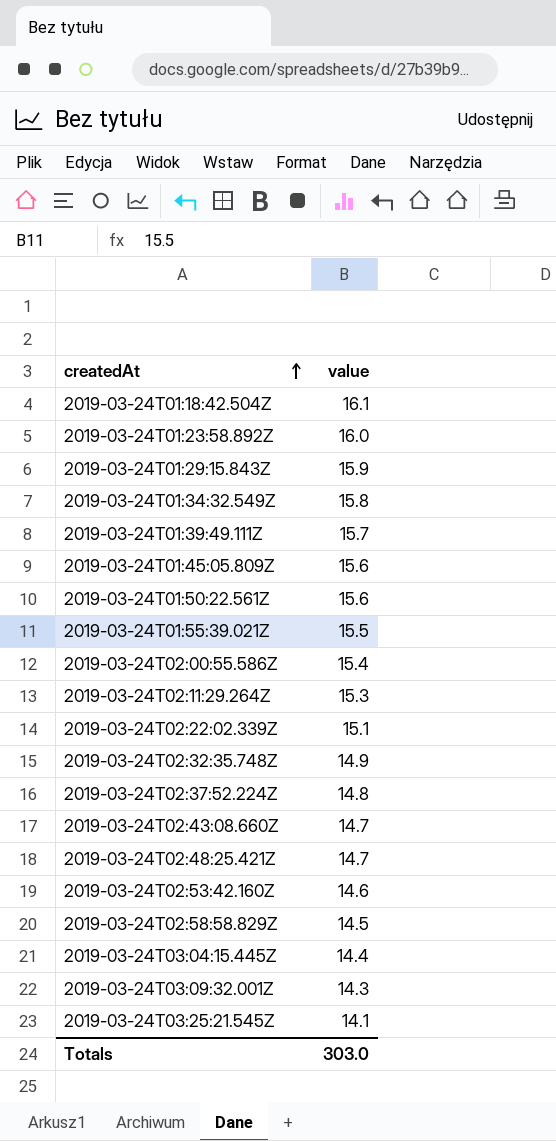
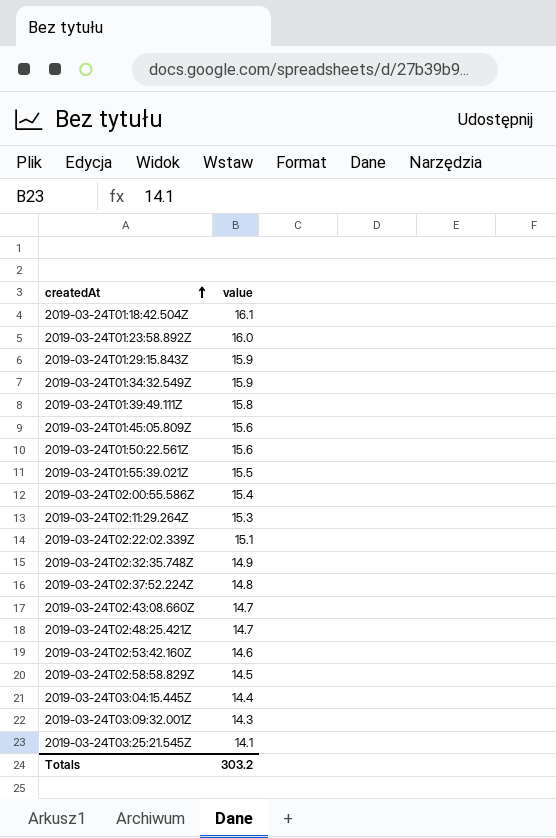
2019-03-24T01:34:32.549Z | value: 15.8 -> 15.9
2019-03-24T01:39:49.111Z | value: 15.7 -> 15.8
Totals | value: 303.0 -> 303.2

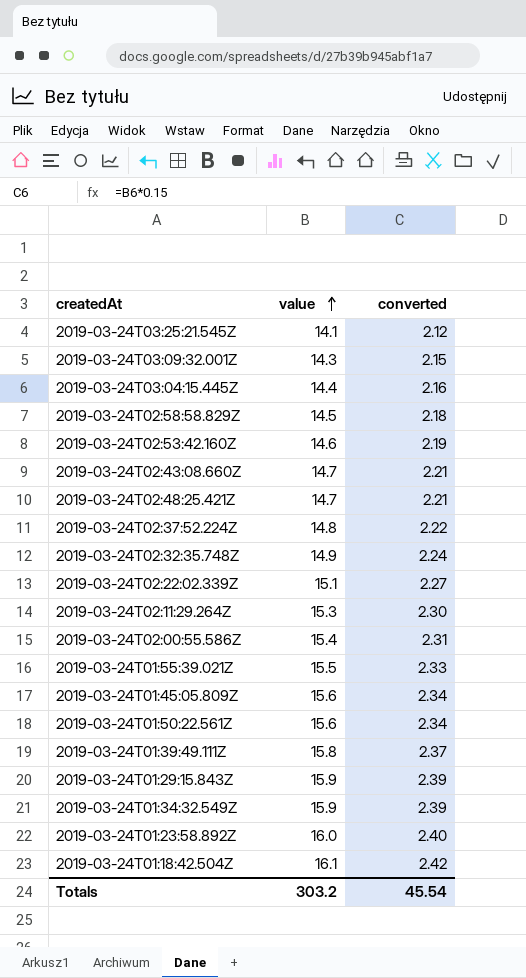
row order: createdAt ascending -> value ascending
column converted | formula: none -> [value] * 0.15

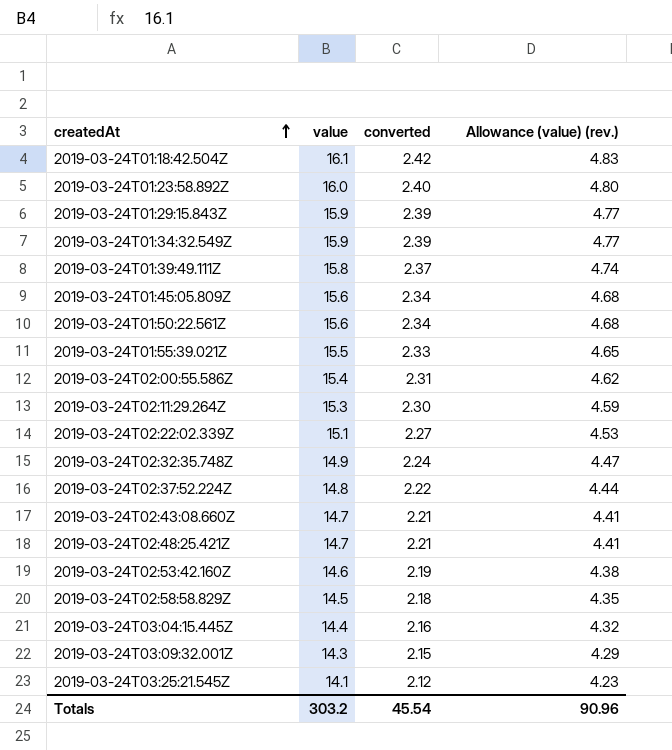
row order: value ascending -> createdAt ascending
column Allowance (value) (rev.) | formula: none -> [value] * 0.3

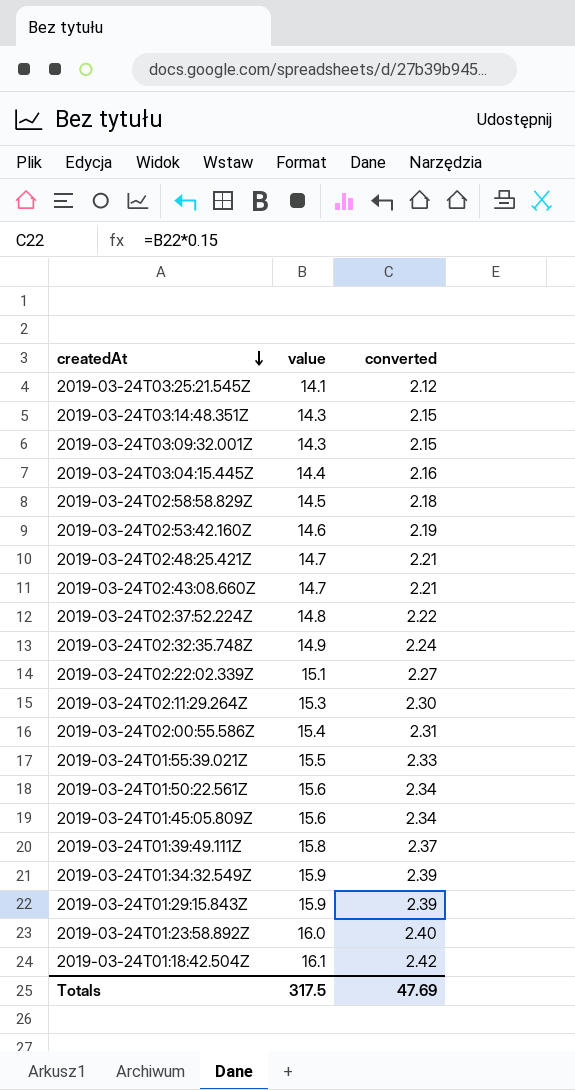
row order: createdAt ascending -> createdAt descending
column Allowance (value) (rev.) | formula: [value] * 0.3 -> none
row 2019-03-24T03:14:48.351Z: none -> 14.3 | 2.15
Totals | value: 303.2 -> 317.5
Totals | converted: 45.54 -> 47.69

